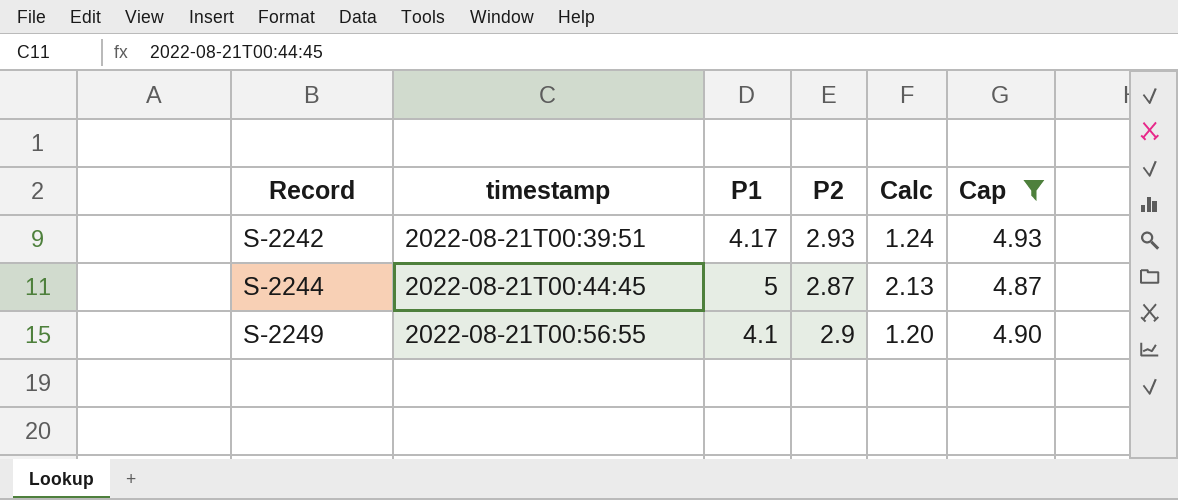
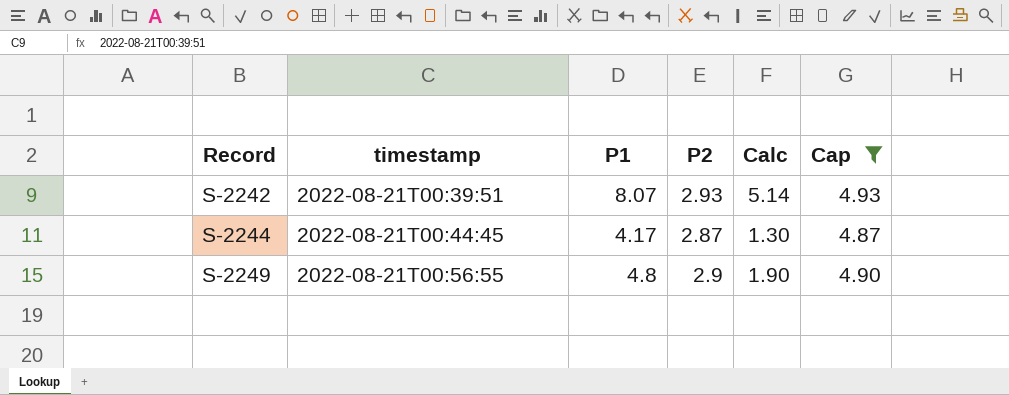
S-2242 | P1: 4.17 -> 8.07
S-2242 | Calc: 1.24 -> 5.14
S-2244 | P1: 5 -> 4.17
S-2244 | Calc: 2.13 -> 1.30
S-2249 | P1: 4.1 -> 4.8
S-2249 | Calc: 1.20 -> 1.90

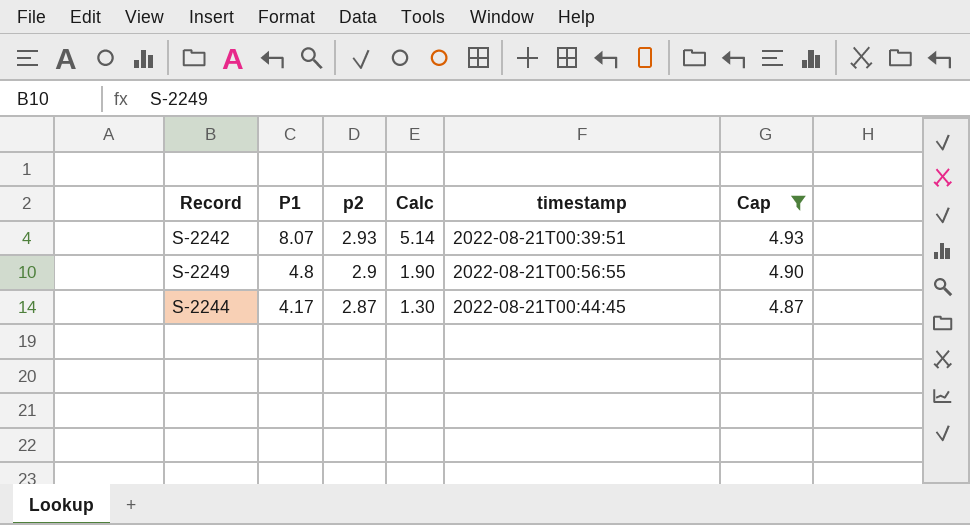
row order: Record ascending -> P1 descending
column name: P2 -> p2
column timestamp | position: 2 -> 5

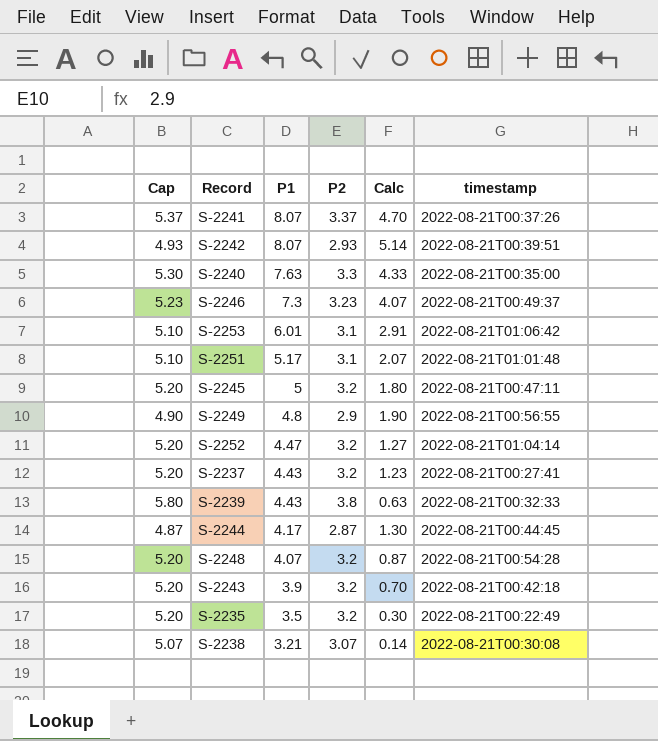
filter: Cap <= 4.93 -> none
column Cap | position: 6 -> 1
column name: p2 -> P2

